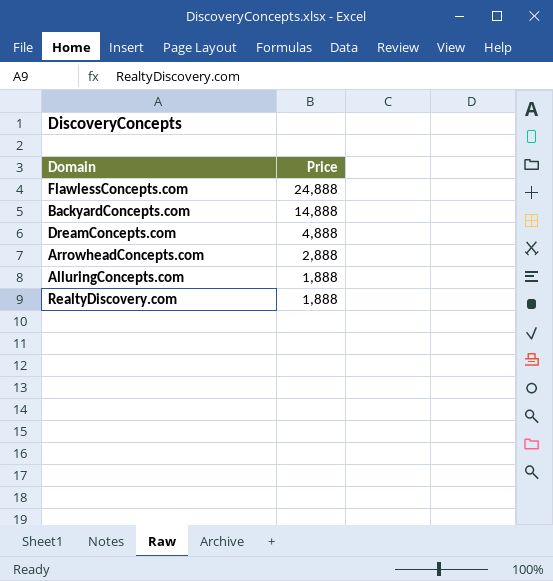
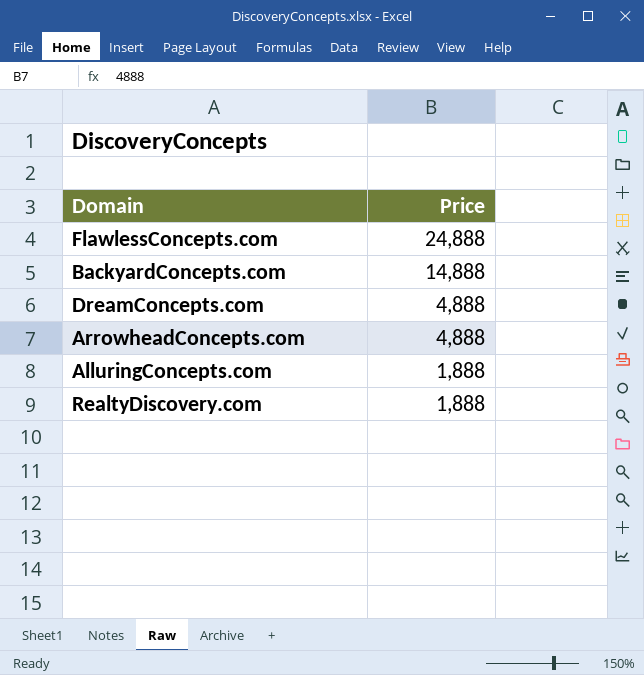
ArrowheadConcepts.com | Price: 2,888 -> 4,888

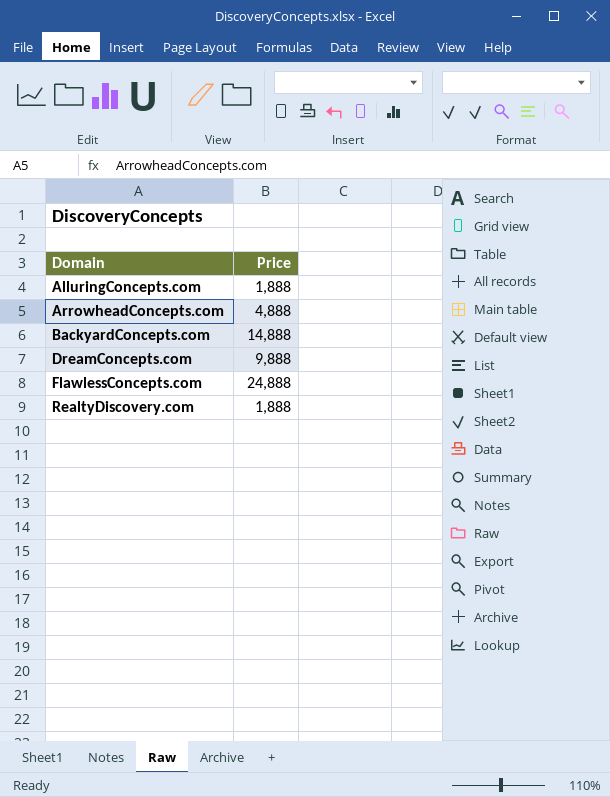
row order: Price descending -> Domain ascending
DreamConcepts.com | Price: 4,888 -> 9,888

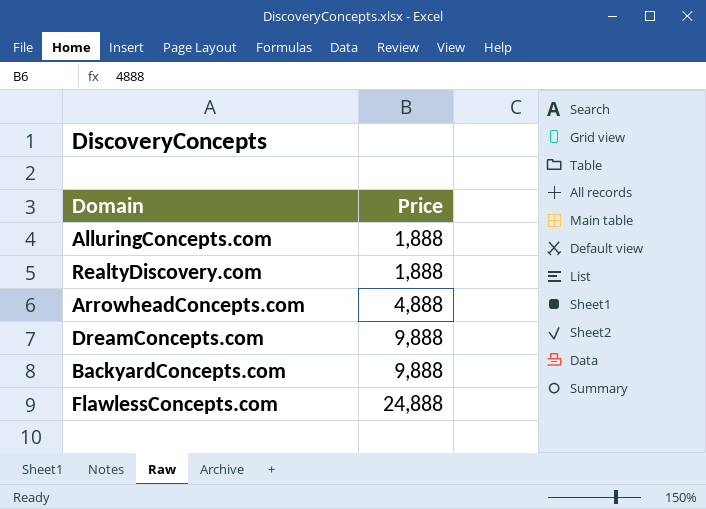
row order: Domain ascending -> Price ascending
BackyardConcepts.com | Price: 14,888 -> 9,888

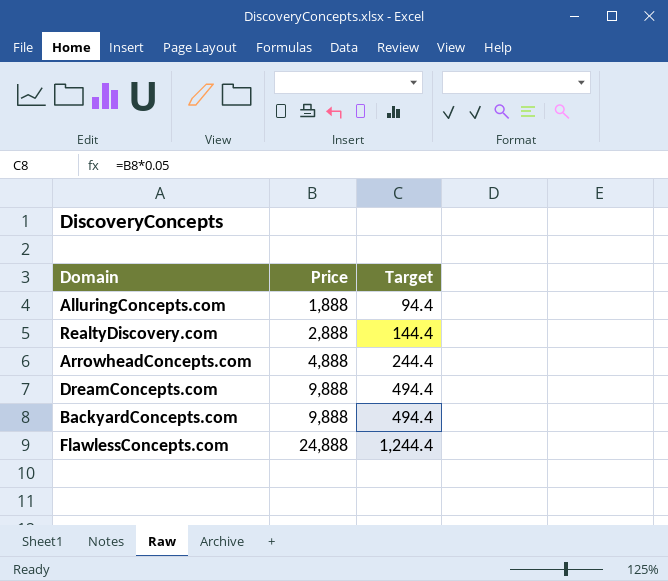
column Target | formula: none -> [Price] * 0.05
RealtyDiscovery.com | Price: 1,888 -> 2,888

